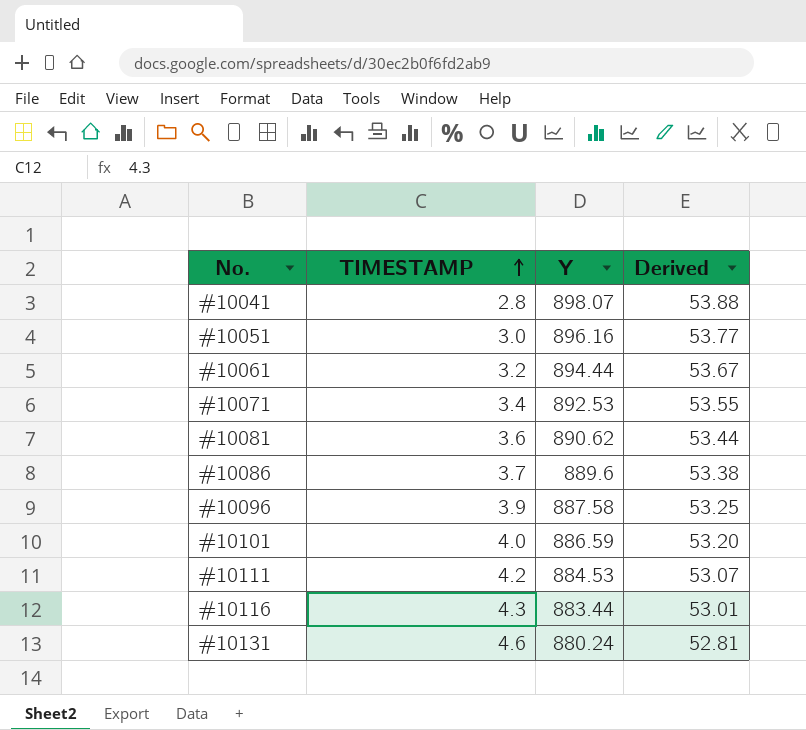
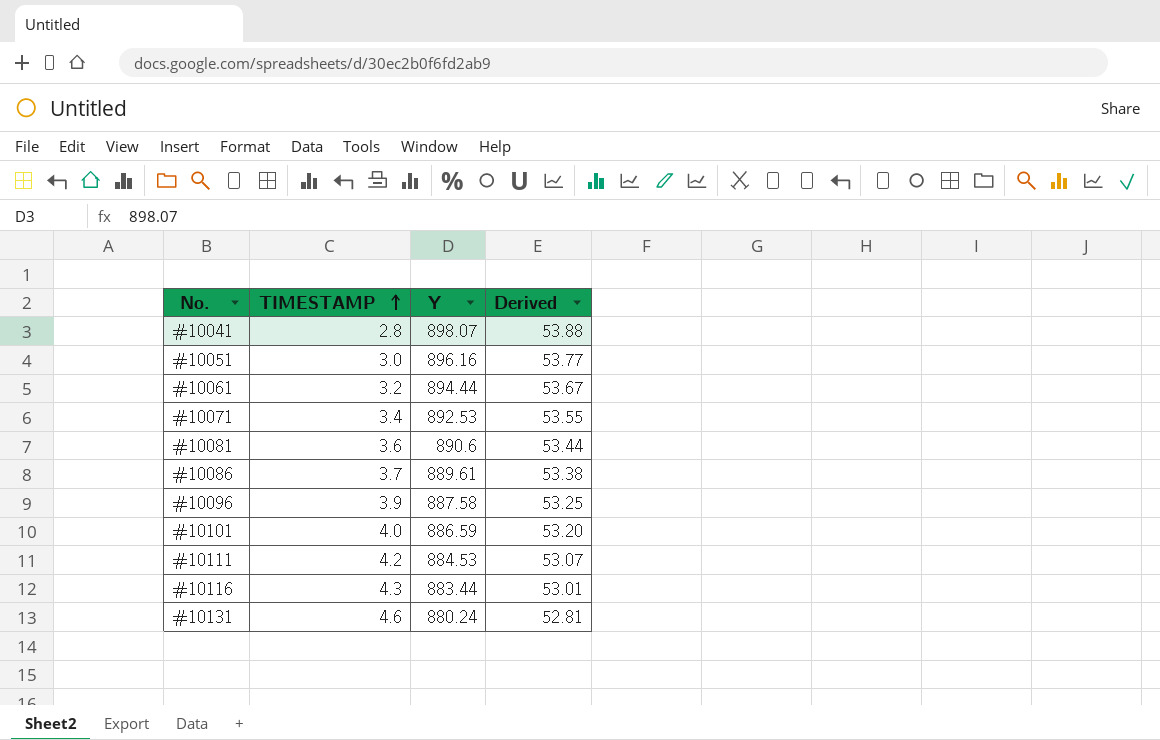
#10081 | Y: 890.62 -> 890.6
#10086 | Y: 889.6 -> 889.61

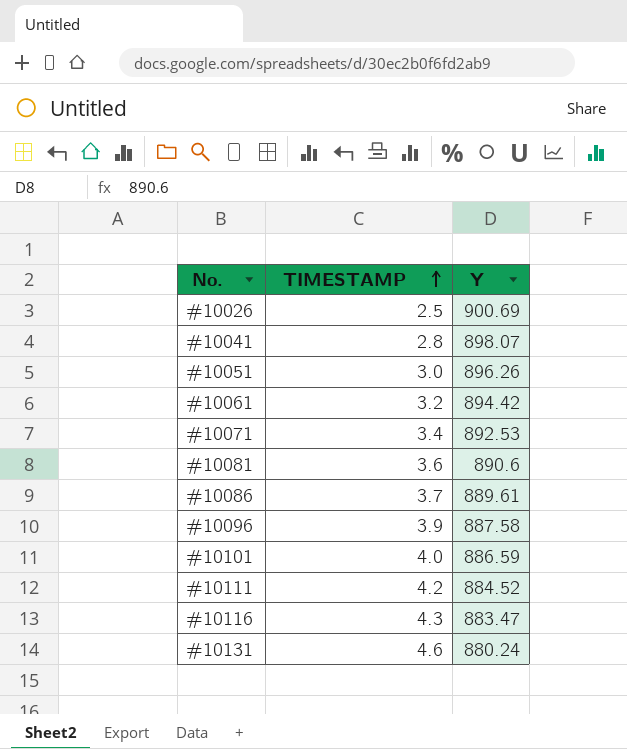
column Derived | formula: [Y] * 0.06 -> none
row #10026: none -> 2.5 | 900.69
#10051 | Y: 896.16 -> 896.26
#10061 | Y: 894.44 -> 894.42
#10111 | Y: 884.53 -> 884.52
#10116 | Y: 883.44 -> 883.47

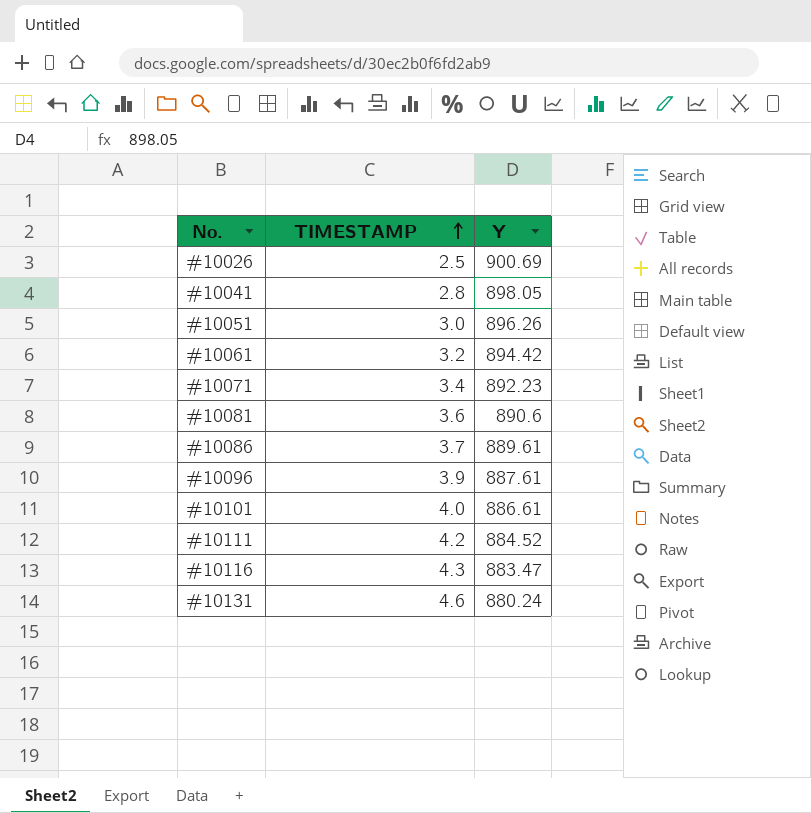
#10041 | Y: 898.07 -> 898.05
#10071 | Y: 892.53 -> 892.23
#10096 | Y: 887.58 -> 887.61
#10101 | Y: 886.59 -> 886.61

